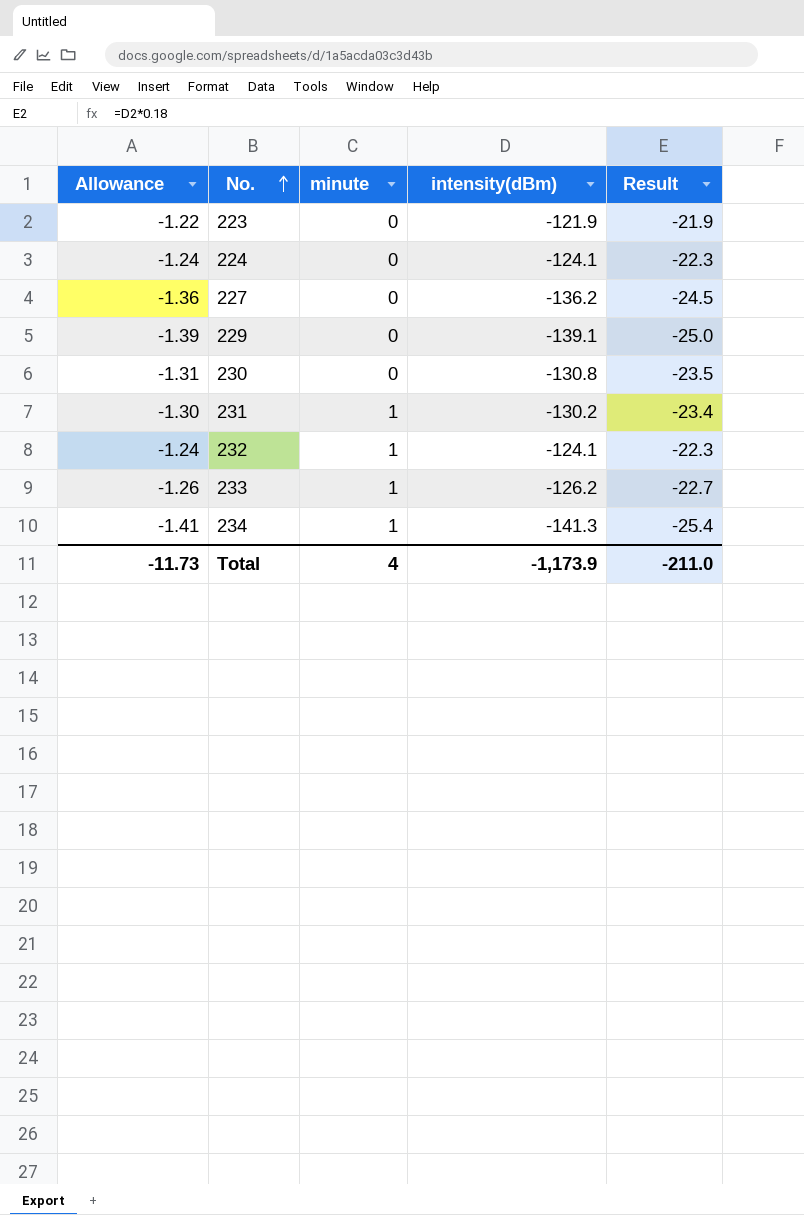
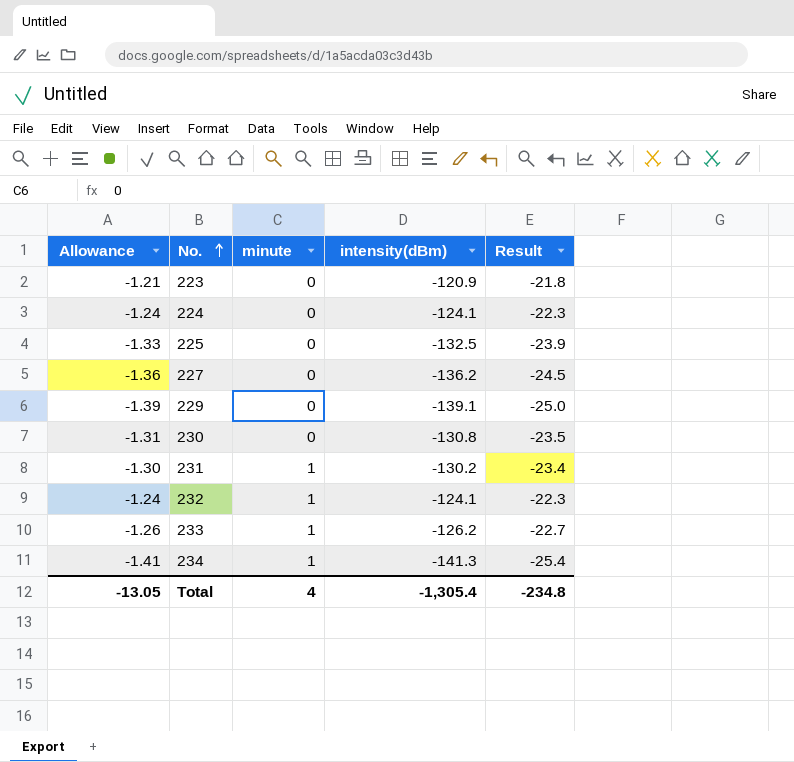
223 | Allowance: -1.22 -> -1.21
223 | intensity(dBm): -121.9 -> -120.9
223 | Result: -21.9 -> -21.8
row 225: none -> -1.33 | 0 | -132.5 | -23.9
Total | Allowance: -11.73 -> -13.05
Total | intensity(dBm): -1,173.9 -> -1,305.4
Total | Result: -211.0 -> -234.8

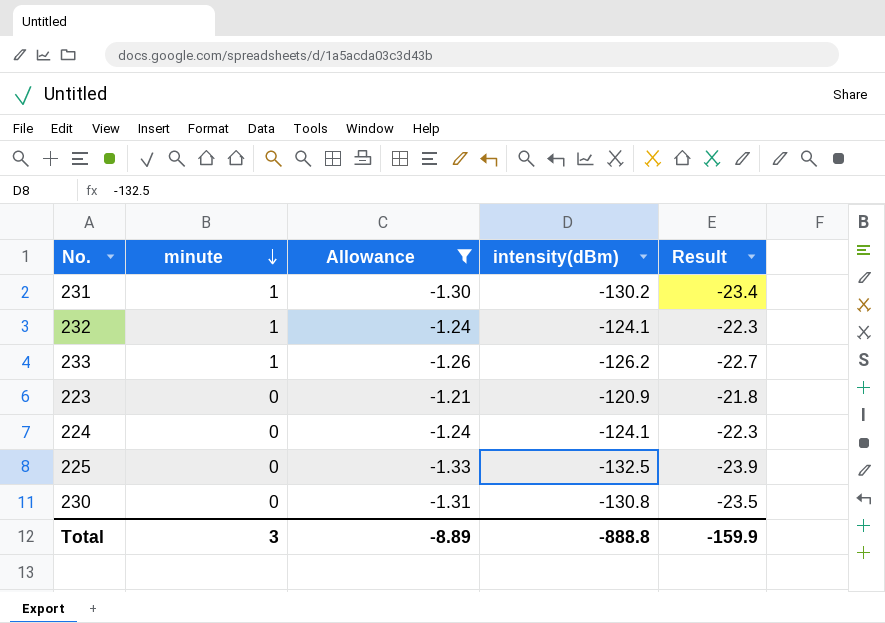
filter: none -> Allowance >= -1.33
row order: No. ascending -> minute descending
column Allowance | position: 1 -> 3
Total | minute: 4 -> 3
Total | Allowance: -13.05 -> -8.89
Total | intensity(dBm): -1,305.4 -> -888.8
Total | Result: -234.8 -> -159.9

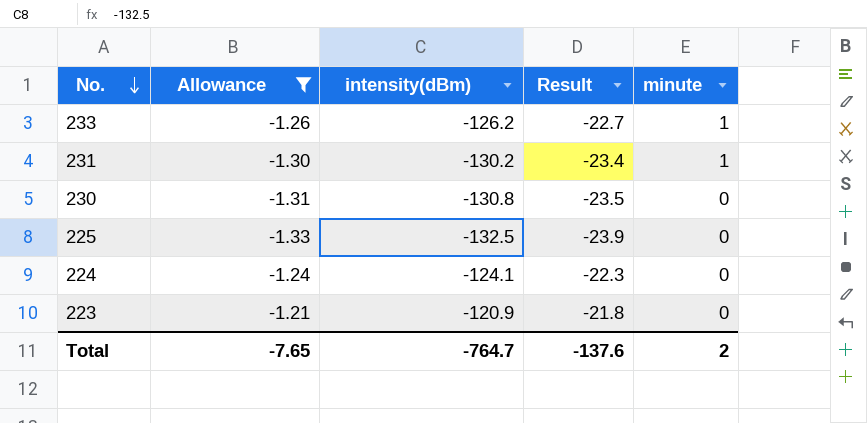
row order: minute descending -> No. descending
column minute | position: 2 -> 5
row 232: 1 | -1.24 | -124.1 | -22.3 -> none
Total | Allowance: -8.89 -> -7.65
Total | intensity(dBm): -888.8 -> -764.7
Total | Result: -159.9 -> -137.6
Total | minute: 3 -> 2

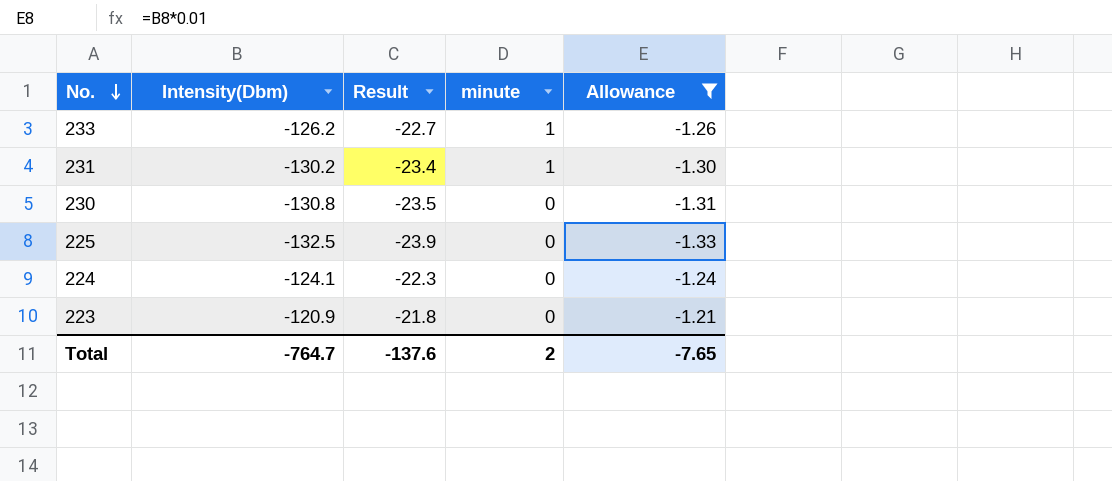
column name: intensity(dBm) -> Intensity(Dbm)
column Allowance | position: 2 -> 5

